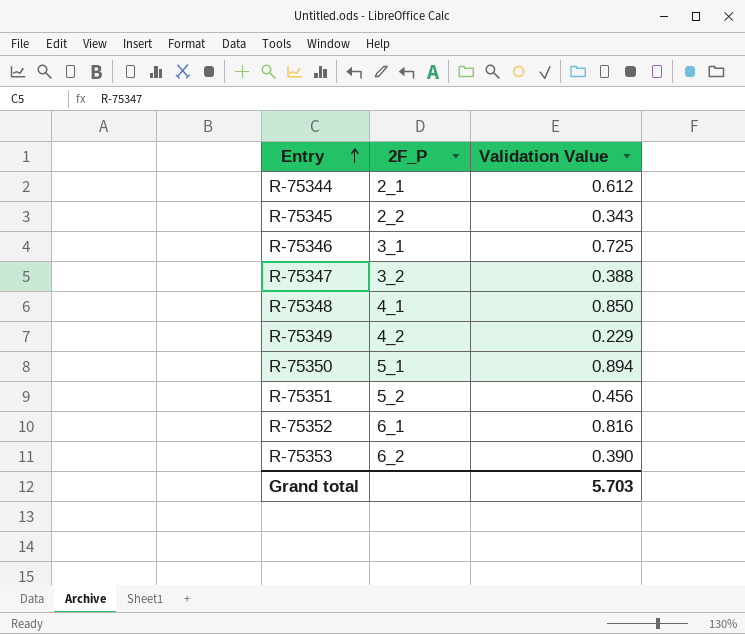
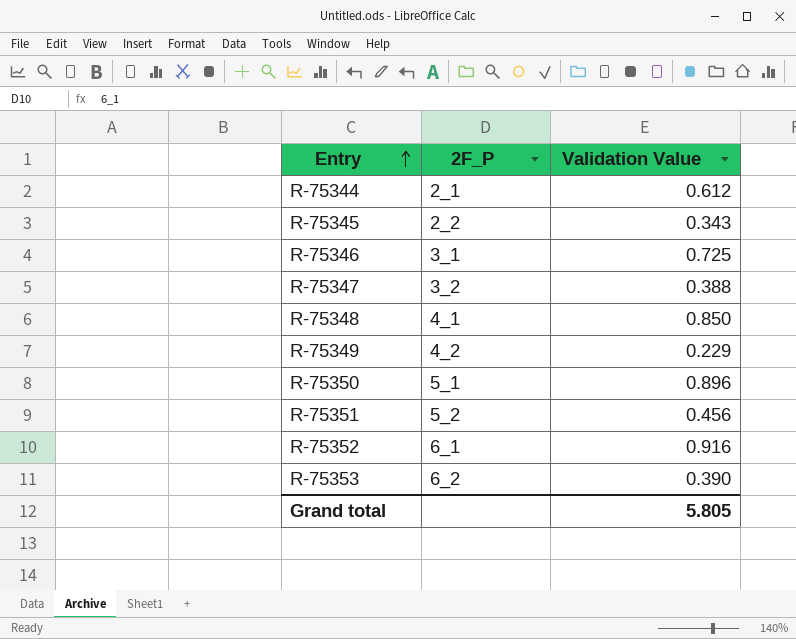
R-75350 | Validation Value: 0.894 -> 0.896
R-75352 | Validation Value: 0.816 -> 0.916
Grand total | Validation Value: 5.703 -> 5.805

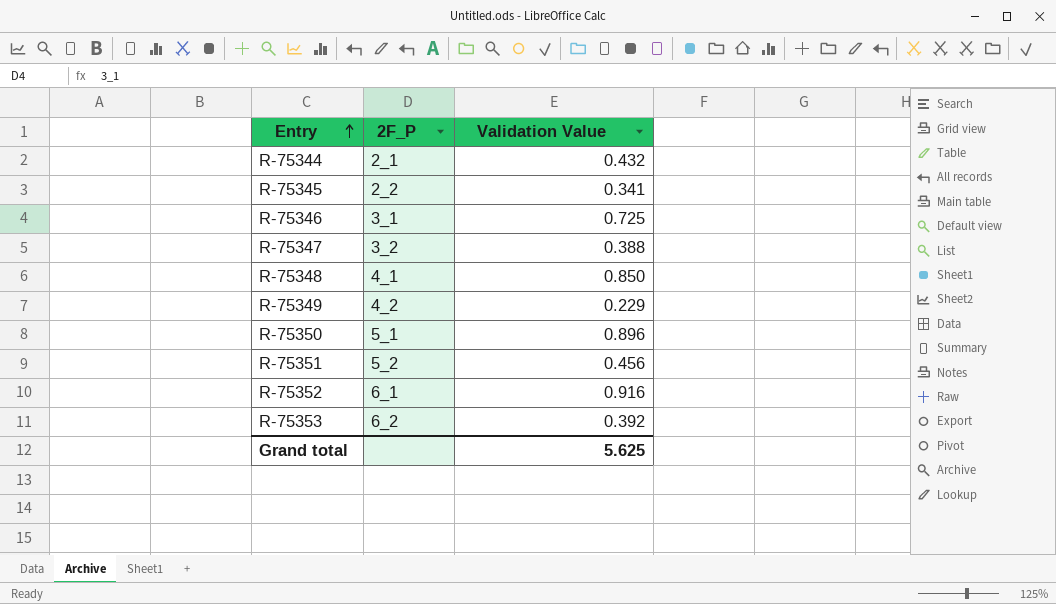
R-75344 | Validation Value: 0.612 -> 0.432
R-75345 | Validation Value: 0.343 -> 0.341
R-75353 | Validation Value: 0.390 -> 0.392
Grand total | Validation Value: 5.805 -> 5.625

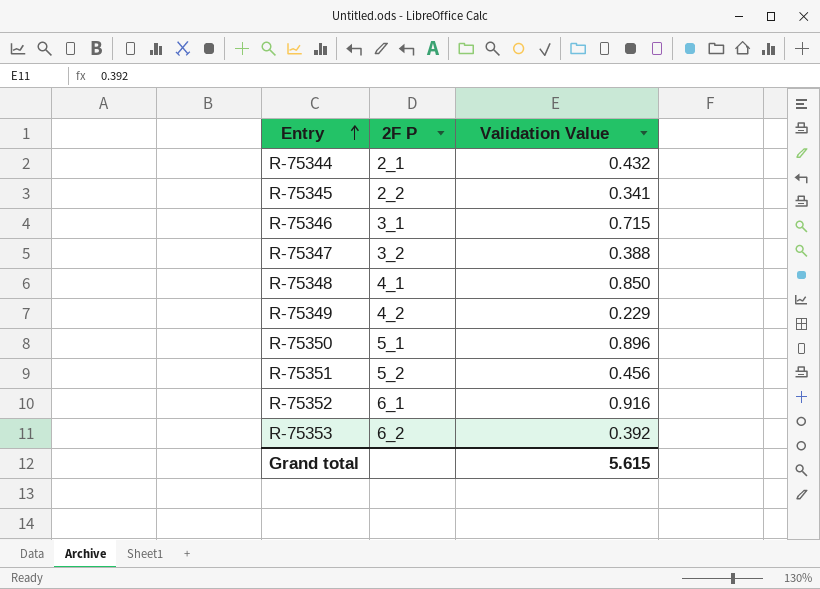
column name: 2F_P -> 2F P
R-75346 | Validation Value: 0.725 -> 0.715
Grand total | Validation Value: 5.625 -> 5.615

